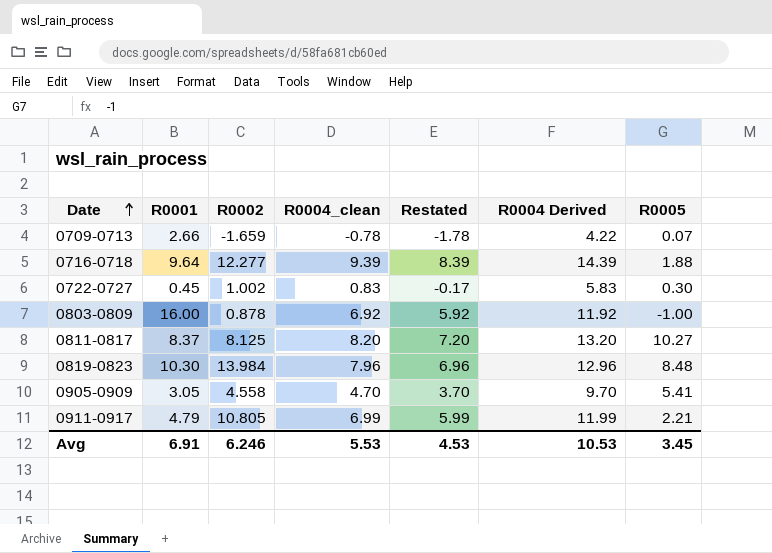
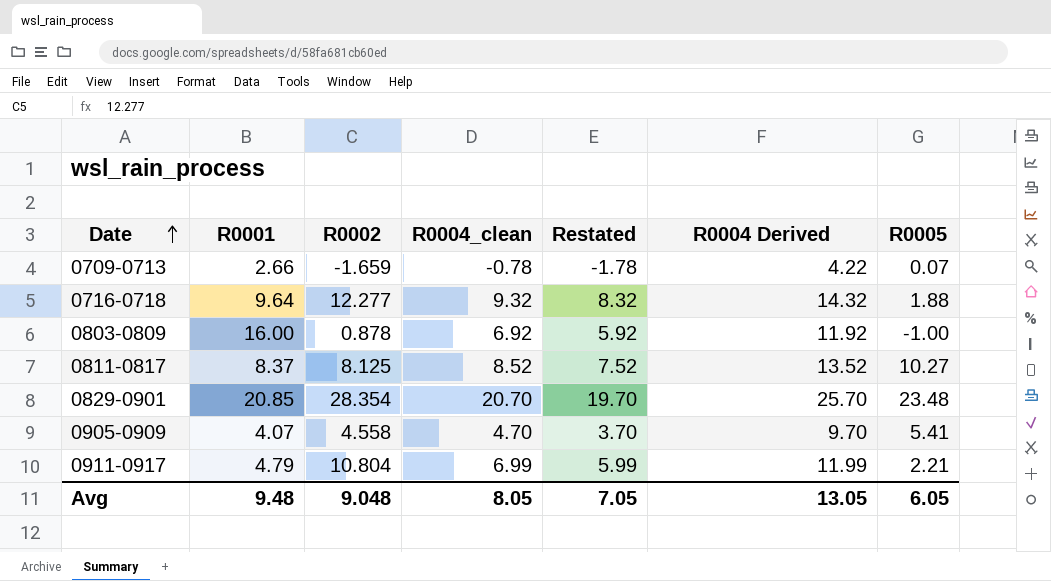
row 0722-0727: 0.45 | 1.002 | 0.83 | -0.17 | 5.83 | 0.30 -> none
row 0819-0823: 10.30 | 13.984 | 7.96 | 6.96 | 12.96 | 8.48 -> none
0716-0718 | R0004_clean: 9.39 -> 9.32
0716-0718 | Restated: 8.39 -> 8.32
0716-0718 | R0004 Derived: 14.39 -> 14.32
0811-0817 | R0004_clean: 8.20 -> 8.52
0811-0817 | Restated: 7.20 -> 7.52
0811-0817 | R0004 Derived: 13.20 -> 13.52
row 0829-0901: none -> 20.85 | 28.354 | 20.70 | 19.70 | 25.70 | 23.48
0905-0909 | R0001: 3.05 -> 4.07
0911-0917 | R0002: 10.805 -> 10.804
Avg | R0001: 6.91 -> 9.48
Avg | R0002: 6.246 -> 9.048
Avg | R0004_clean: 5.53 -> 8.05
Avg | Restated: 4.53 -> 7.05
Avg | R0004 Derived: 10.53 -> 13.05
Avg | R0005: 3.45 -> 6.05

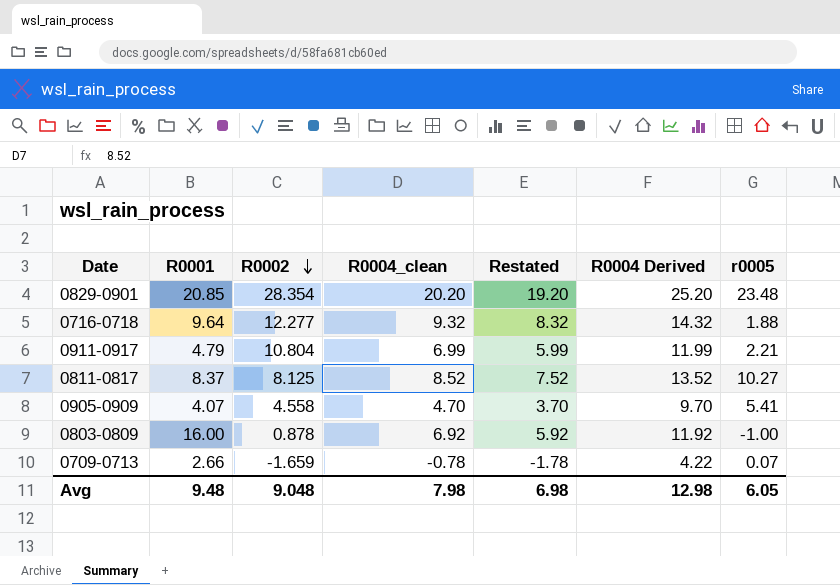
row order: Date ascending -> R0002 descending
column name: R0005 -> r0005
0829-0901 | R0004_clean: 20.70 -> 20.20
0829-0901 | Restated: 19.70 -> 19.20
0829-0901 | R0004 Derived: 25.70 -> 25.20
Avg | R0004_clean: 8.05 -> 7.98
Avg | Restated: 7.05 -> 6.98
Avg | R0004 Derived: 13.05 -> 12.98

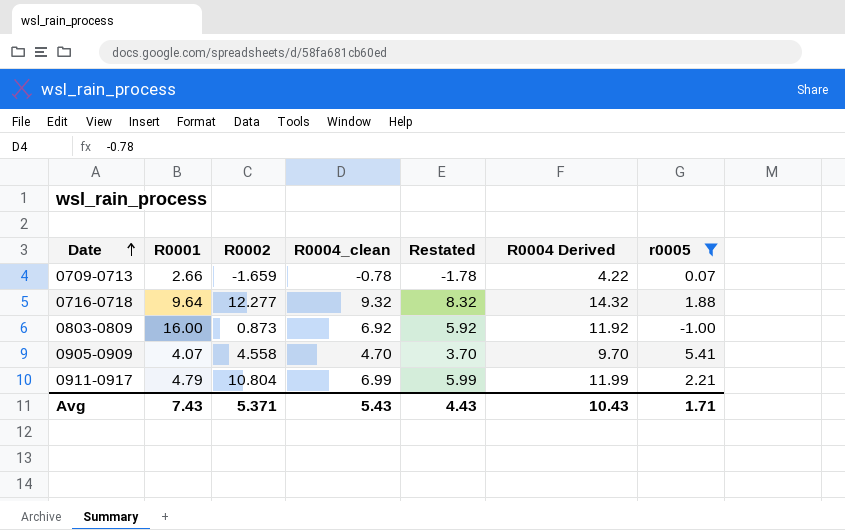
filter: none -> r0005 <= 5.41
row order: R0002 descending -> Date ascending
0803-0809 | R0002: 0.878 -> 0.873
Avg | R0001: 9.48 -> 7.43
Avg | R0002: 9.048 -> 5.371
Avg | R0004_clean: 7.98 -> 5.43
Avg | Restated: 6.98 -> 4.43
Avg | R0004 Derived: 12.98 -> 10.43
Avg | r0005: 6.05 -> 1.71

